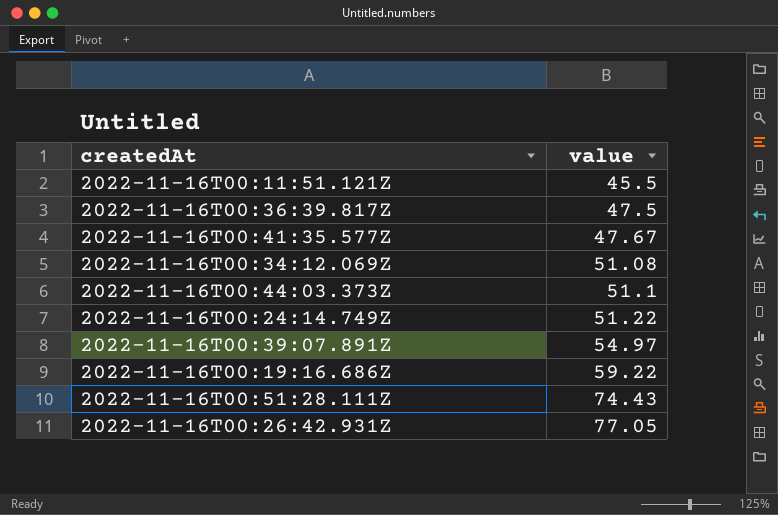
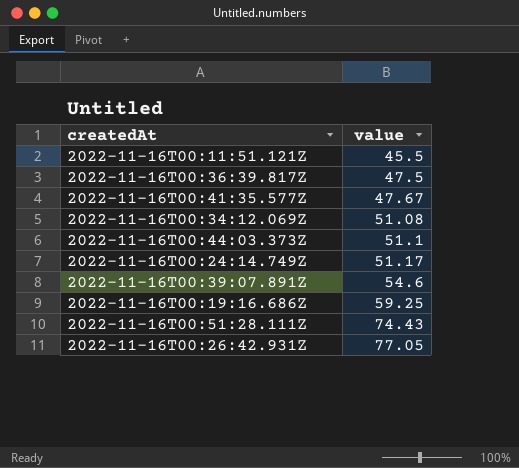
2022-11-16T00:24:14.749Z | value: 51.22 -> 51.17
2022-11-16T00:39:07.891Z | value: 54.97 -> 54.6
2022-11-16T00:19:16.686Z | value: 59.22 -> 59.25

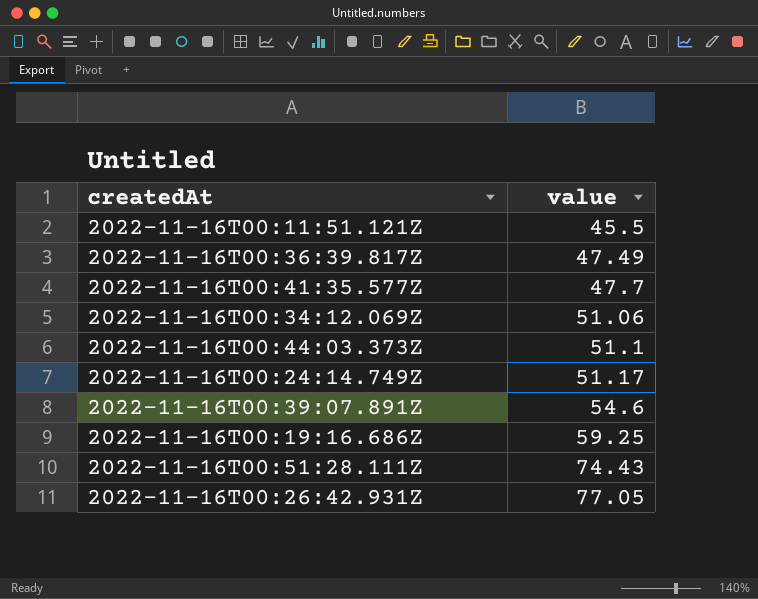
2022-11-16T00:36:39.817Z | value: 47.5 -> 47.49
2022-11-16T00:41:35.577Z | value: 47.67 -> 47.7
2022-11-16T00:34:12.069Z | value: 51.08 -> 51.06

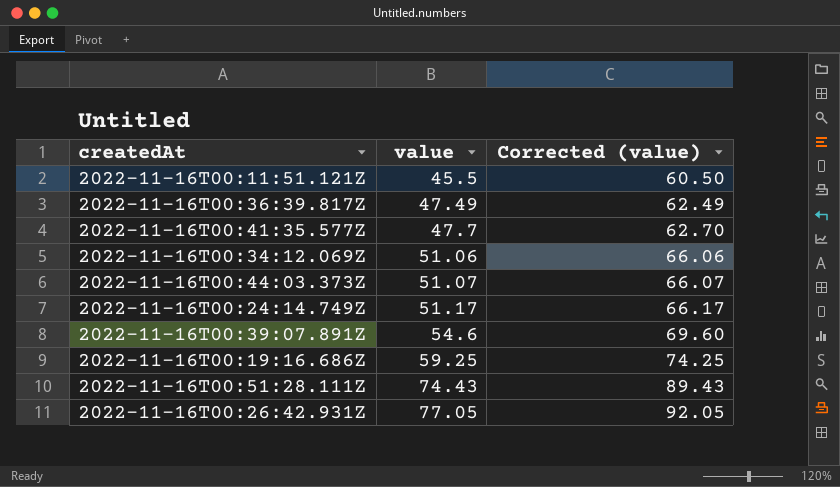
column Corrected (value) | formula: none -> [value] + 15
2022-11-16T00:44:03.373Z | value: 51.1 -> 51.07

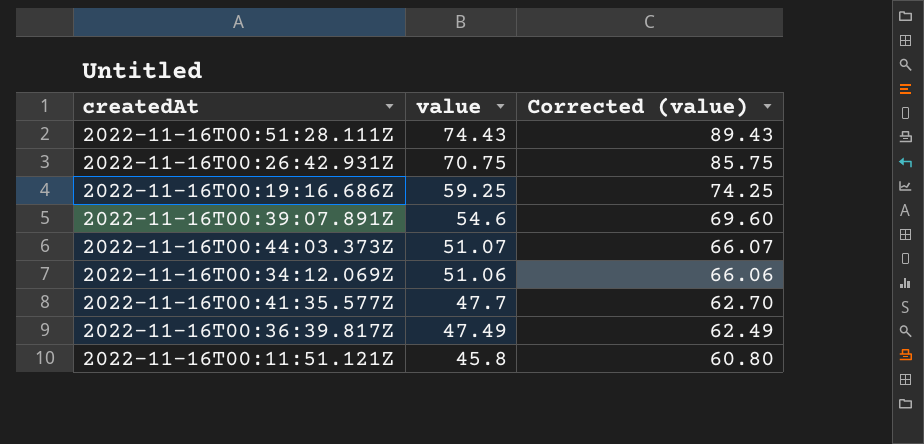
row order: value ascending -> value descending
row 2022-11-16T00:24:14.749Z: 51.17 | 66.17 -> none
2022-11-16T00:26:42.931Z | value: 77.05 -> 70.75
2022-11-16T00:26:42.931Z | Corrected (value): 92.05 -> 85.75
2022-11-16T00:11:51.121Z | value: 45.5 -> 45.8
2022-11-16T00:11:51.121Z | Corrected (value): 60.50 -> 60.80

